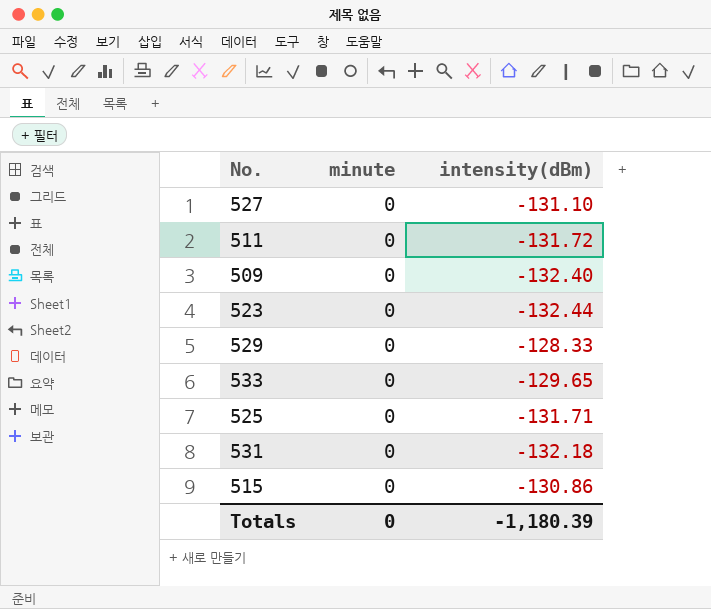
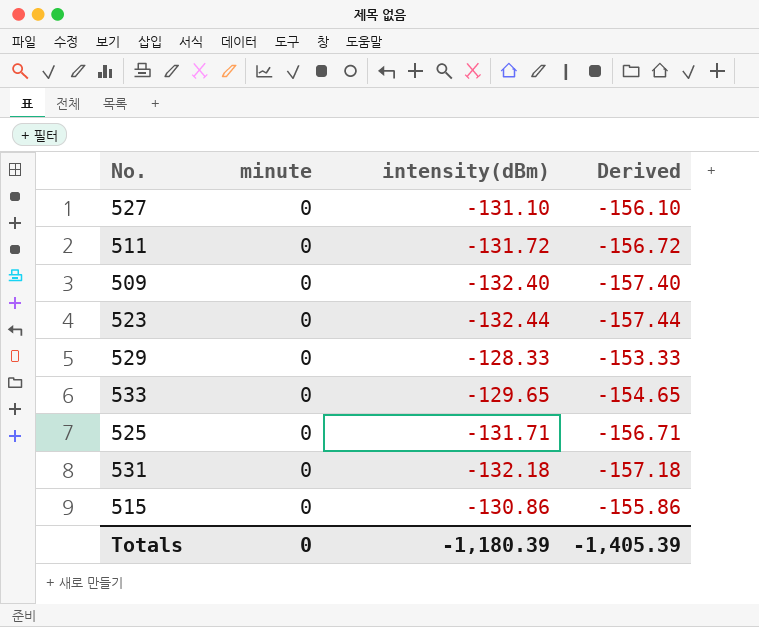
column Derived | formula: none -> [intensity(dBm)] - 25

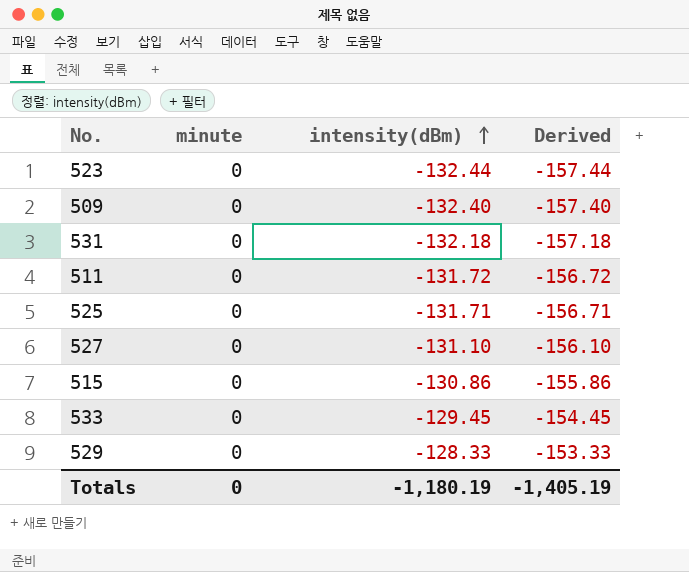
row order: none -> intensity(dBm) ascending
533 | intensity(dBm): -129.65 -> -129.45
533 | Derived: -154.65 -> -154.45
Totals | intensity(dBm): -1,180.39 -> -1,180.19
Totals | Derived: -1,405.39 -> -1,405.19

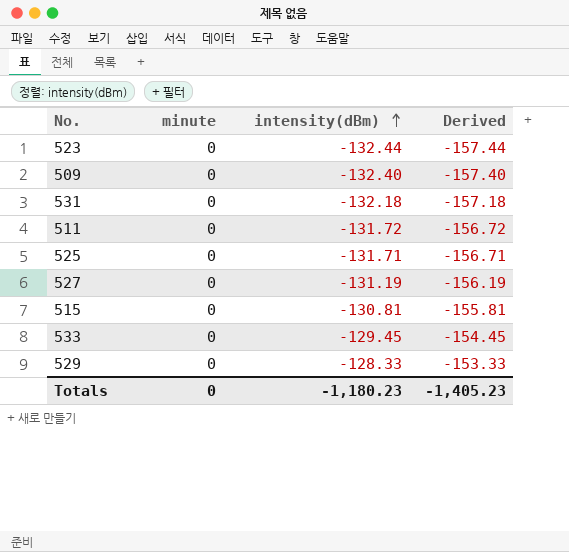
527 | intensity(dBm): -131.10 -> -131.19
527 | Derived: -156.10 -> -156.19
515 | intensity(dBm): -130.86 -> -130.81
515 | Derived: -155.86 -> -155.81
Totals | intensity(dBm): -1,180.19 -> -1,180.23
Totals | Derived: -1,405.19 -> -1,405.23

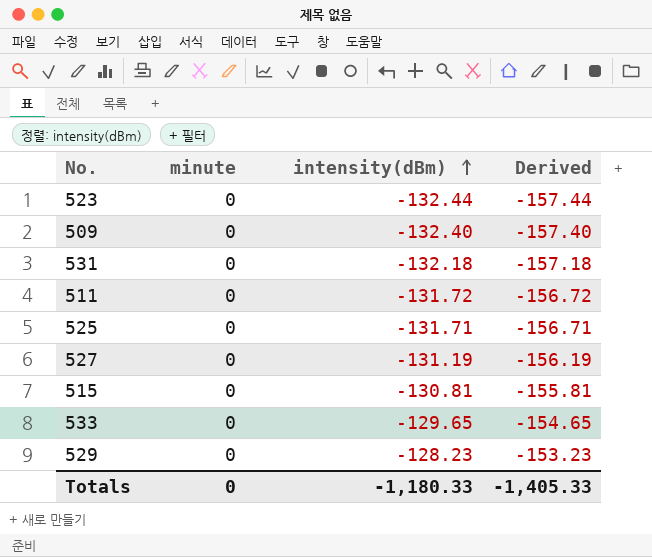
533 | intensity(dBm): -129.45 -> -129.65
533 | Derived: -154.45 -> -154.65
529 | intensity(dBm): -128.33 -> -128.23
529 | Derived: -153.33 -> -153.23
Totals | intensity(dBm): -1,180.23 -> -1,180.33
Totals | Derived: -1,405.23 -> -1,405.33

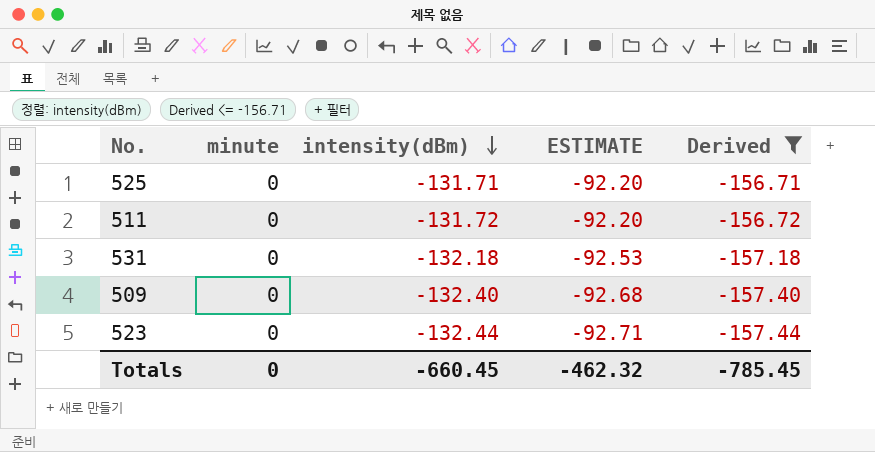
filter: none -> Derived <= -156.71
row order: intensity(dBm) ascending -> intensity(dBm) descending
column ESTIMATE | formula: none -> [intensity(dBm)] * 0.7
Totals | intensity(dBm): -1,180.33 -> -660.45
Totals | Derived: -1,405.33 -> -785.45

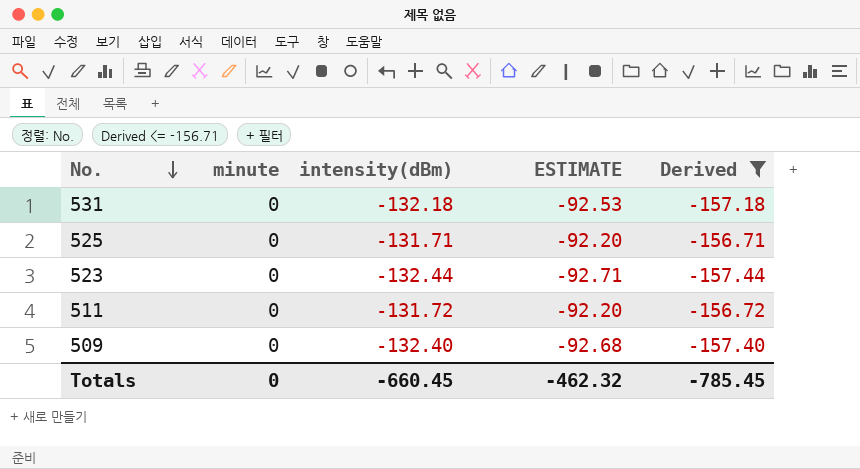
row order: intensity(dBm) descending -> No. descending

